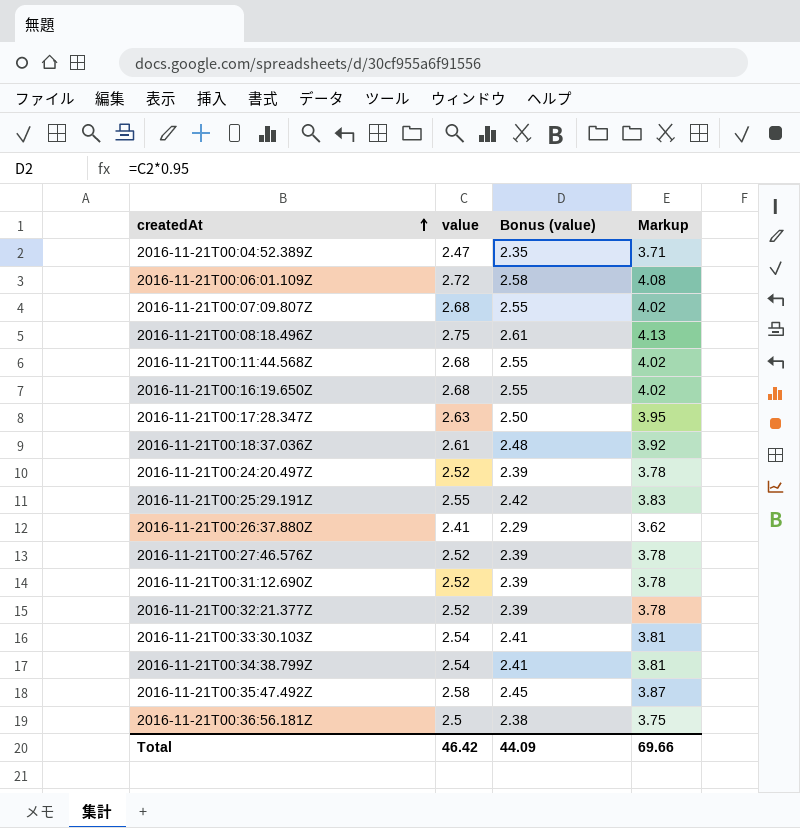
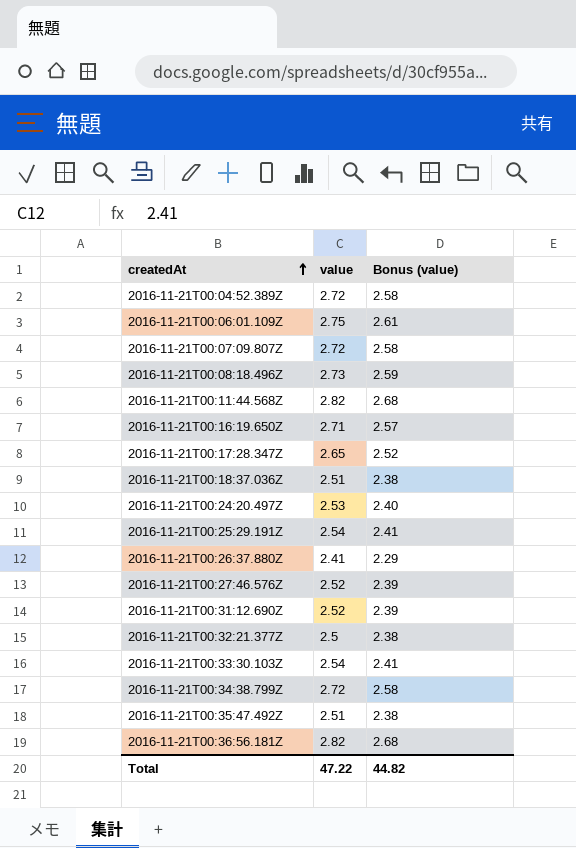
column Markup | formula: [value] * 1.5 -> none
2016-11-21T00:04:52.389Z | value: 2.47 -> 2.72
2016-11-21T00:04:52.389Z | Bonus (value): 2.35 -> 2.58
2016-11-21T00:06:01.109Z | value: 2.72 -> 2.75
2016-11-21T00:06:01.109Z | Bonus (value): 2.58 -> 2.61
2016-11-21T00:07:09.807Z | value: 2.68 -> 2.72
2016-11-21T00:07:09.807Z | Bonus (value): 2.55 -> 2.58
2016-11-21T00:08:18.496Z | value: 2.75 -> 2.73
2016-11-21T00:08:18.496Z | Bonus (value): 2.61 -> 2.59
2016-11-21T00:11:44.568Z | value: 2.68 -> 2.82
2016-11-21T00:11:44.568Z | Bonus (value): 2.55 -> 2.68
2016-11-21T00:16:19.650Z | value: 2.68 -> 2.71
2016-11-21T00:16:19.650Z | Bonus (value): 2.55 -> 2.57
2016-11-21T00:17:28.347Z | value: 2.63 -> 2.65
2016-11-21T00:17:28.347Z | Bonus (value): 2.50 -> 2.52
2016-11-21T00:18:37.036Z | value: 2.61 -> 2.51
2016-11-21T00:18:37.036Z | Bonus (value): 2.48 -> 2.38
2016-11-21T00:24:20.497Z | value: 2.52 -> 2.53
2016-11-21T00:24:20.497Z | Bonus (value): 2.39 -> 2.40
2016-11-21T00:25:29.191Z | value: 2.55 -> 2.54
2016-11-21T00:25:29.191Z | Bonus (value): 2.42 -> 2.41
2016-11-21T00:32:21.377Z | value: 2.52 -> 2.5
2016-11-21T00:32:21.377Z | Bonus (value): 2.39 -> 2.38
2016-11-21T00:34:38.799Z | value: 2.54 -> 2.72
2016-11-21T00:34:38.799Z | Bonus (value): 2.41 -> 2.58
2016-11-21T00:35:47.492Z | value: 2.58 -> 2.51
2016-11-21T00:35:47.492Z | Bonus (value): 2.45 -> 2.38
2016-11-21T00:36:56.181Z | value: 2.5 -> 2.82
2016-11-21T00:36:56.181Z | Bonus (value): 2.38 -> 2.68
Total | value: 46.42 -> 47.22
Total | Bonus (value): 44.09 -> 44.82

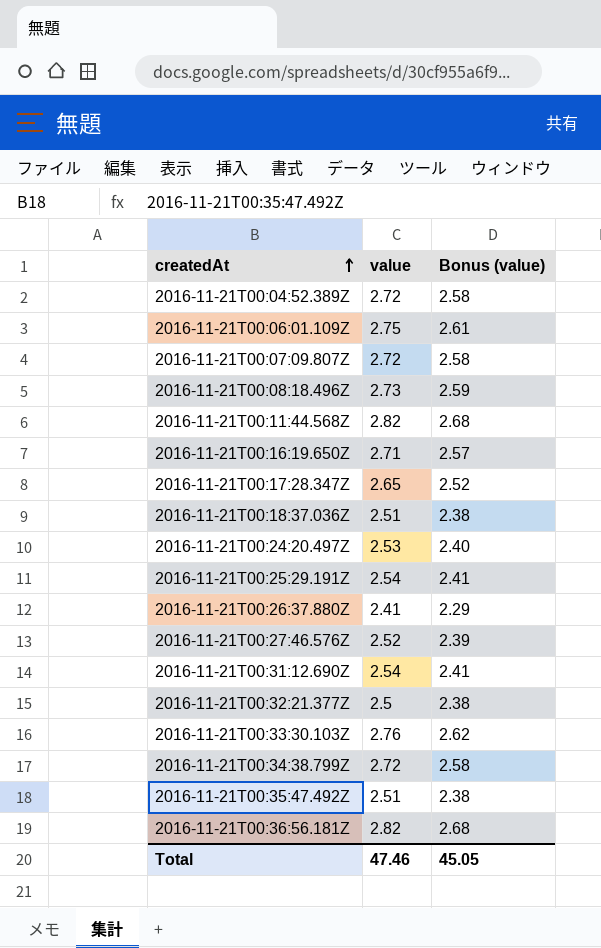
2016-11-21T00:31:12.690Z | value: 2.52 -> 2.54
2016-11-21T00:31:12.690Z | Bonus (value): 2.39 -> 2.41
2016-11-21T00:33:30.103Z | value: 2.54 -> 2.76
2016-11-21T00:33:30.103Z | Bonus (value): 2.41 -> 2.62
Total | value: 47.22 -> 47.46
Total | Bonus (value): 44.82 -> 45.05

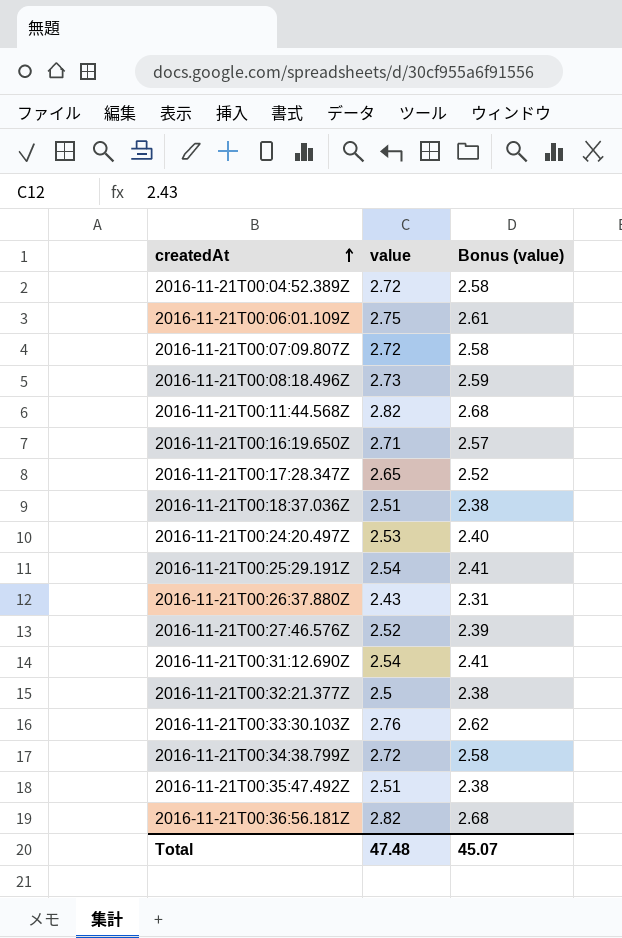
2016-11-21T00:26:37.880Z | value: 2.41 -> 2.43
2016-11-21T00:26:37.880Z | Bonus (value): 2.29 -> 2.31
Total | value: 47.46 -> 47.48
Total | Bonus (value): 45.05 -> 45.07

